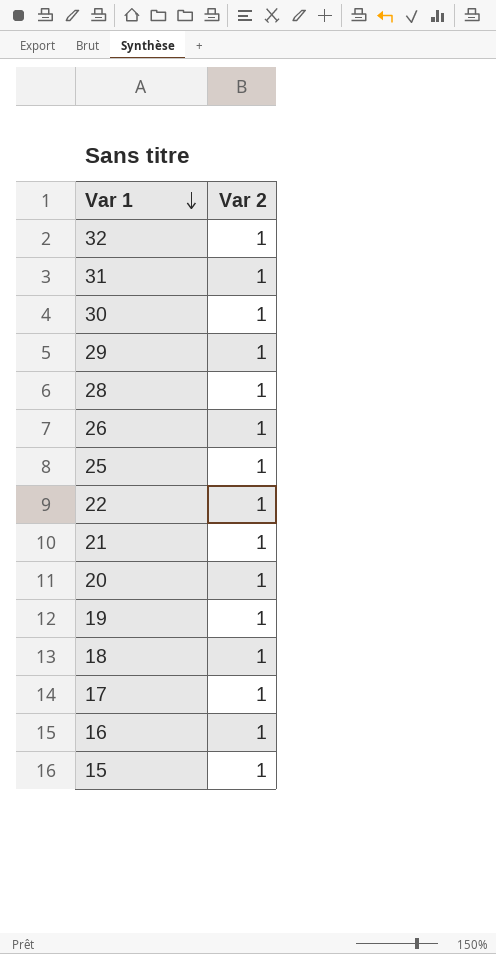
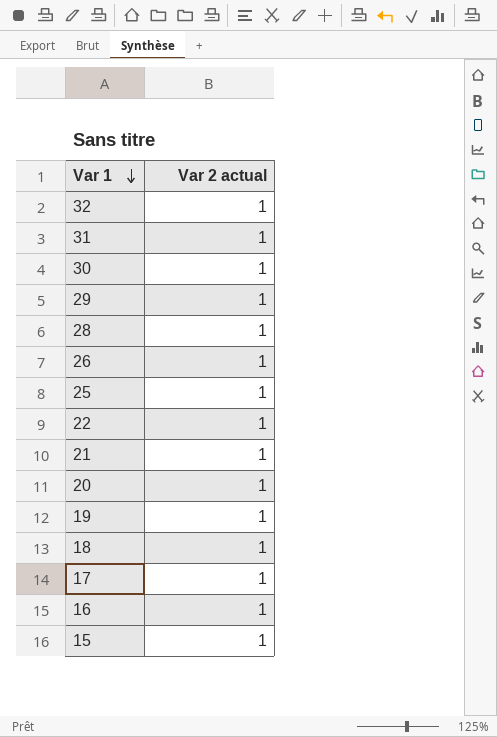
column name: Var 2 -> Var 2 actual

